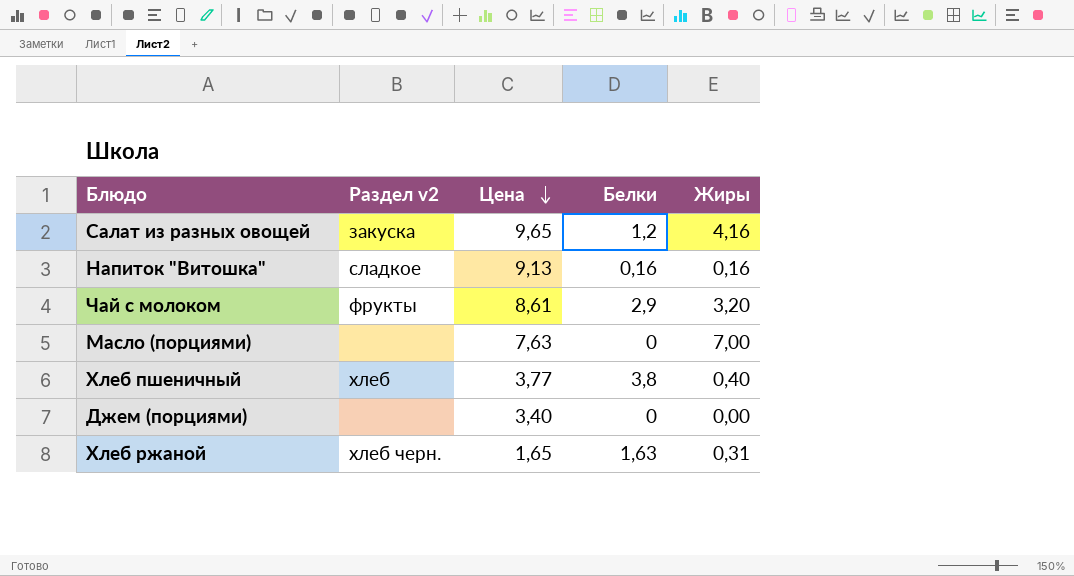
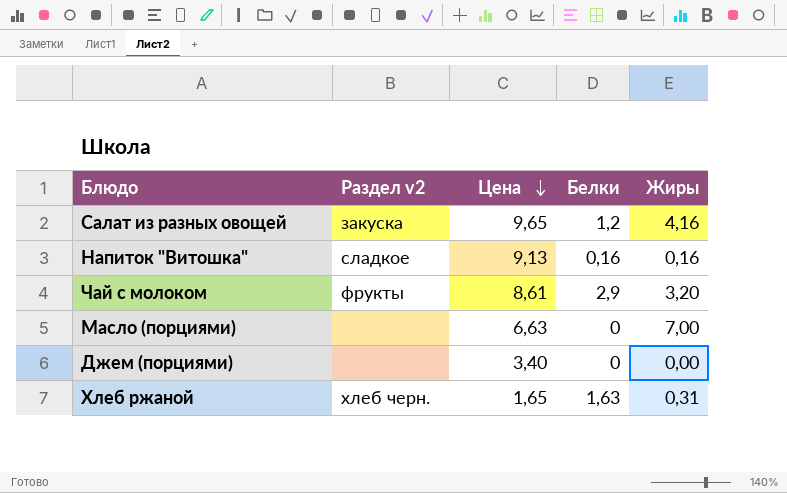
row Хлеб пшеничный: хлеб | 3,77 | 3,8 | 0,40 -> none
Масло (порциями) | Цена: 7,63 -> 6,63

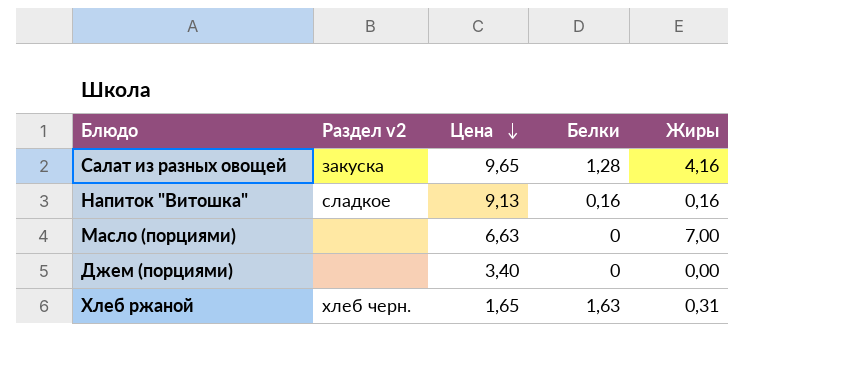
row Чай с молоком: фрукты | 8,61 | 2,9 | 3,20 -> none
Салат из разных овощей | Белки: 1,2 -> 1,28

